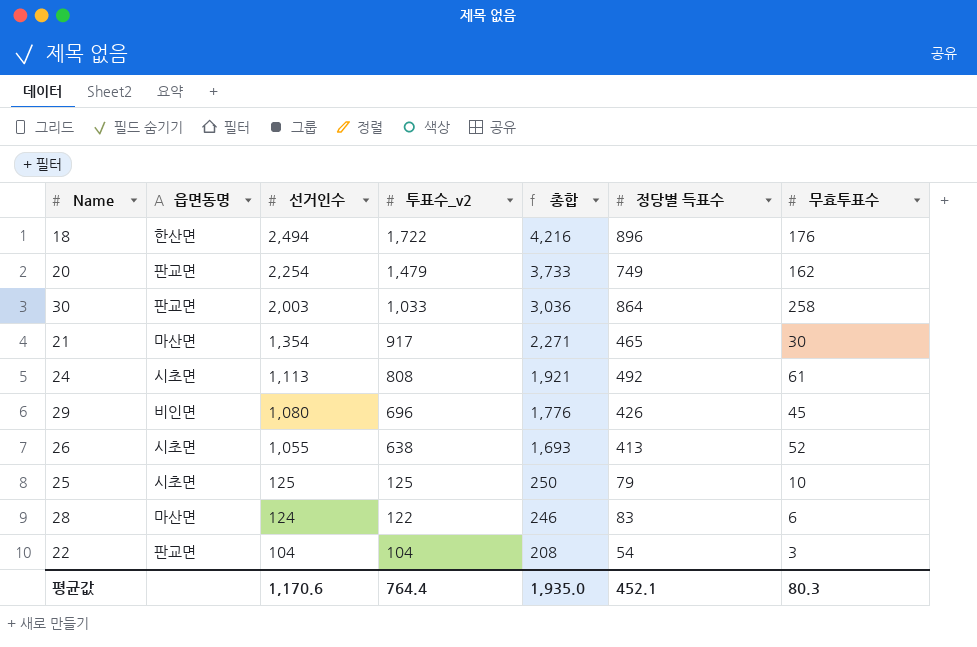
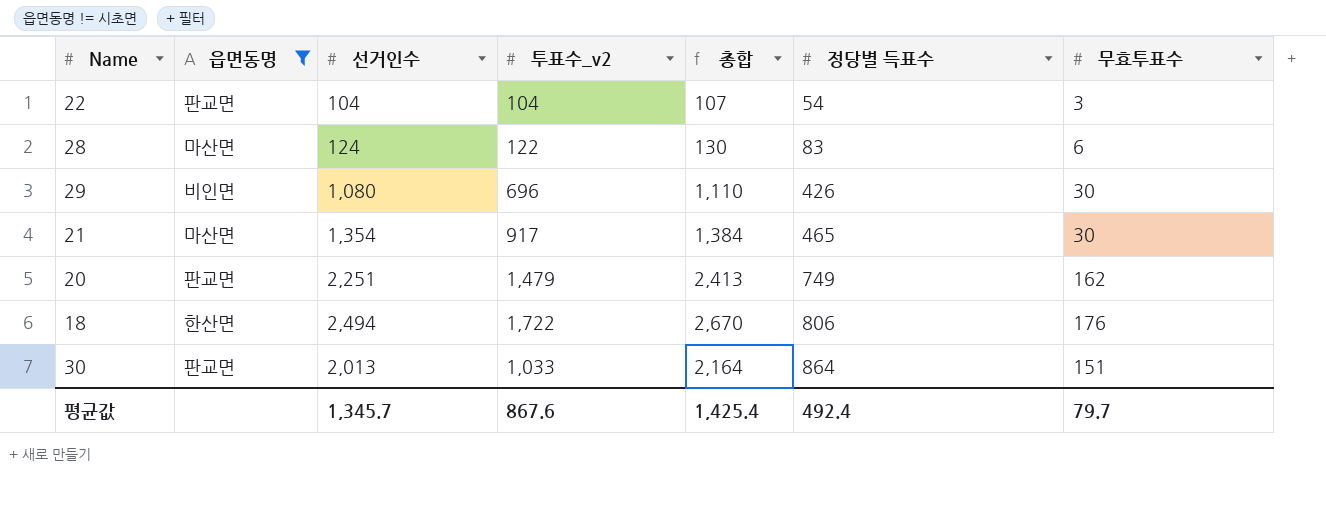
filter: none -> 읍면동명 != 시초면
row order: 선거인수 descending -> 정당별 득표수 ascending
column 총합 | formula: [선거인수] + [투표수_v2] -> [선거인수] + [무효투표수]
29 | 무효투표수: 45 -> 30
20 | 선거인수: 2,254 -> 2,251
18 | 정당별 득표수: 896 -> 806
30 | 선거인수: 2,003 -> 2,013
30 | 무효투표수: 258 -> 151
평균값 | 선거인수: 1,170.6 -> 1,345.7
평균값 | 투표수_v2: 764.4 -> 867.6
평균값 | 총합: 1,935.0 -> 1,425.4
평균값 | 정당별 득표수: 452.1 -> 492.4
평균값 | 무효투표수: 80.3 -> 79.7

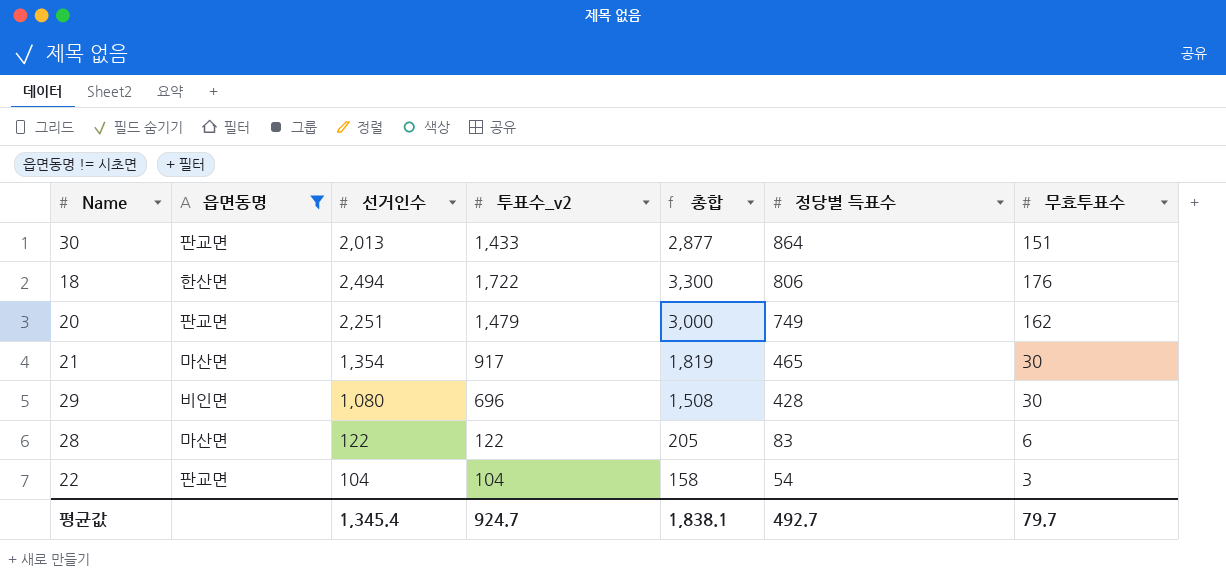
row order: 정당별 득표수 ascending -> 정당별 득표수 descending
column 총합 | formula: [선거인수] + [무효투표수] -> [선거인수] + [정당별 득표수]
30 | 투표수_v2: 1,033 -> 1,433
29 | 정당별 득표수: 426 -> 428
28 | 선거인수: 124 -> 122
평균값 | 선거인수: 1,345.7 -> 1,345.4
평균값 | 투표수_v2: 867.6 -> 924.7
평균값 | 총합: 1,425.4 -> 1,838.1
평균값 | 정당별 득표수: 492.4 -> 492.7

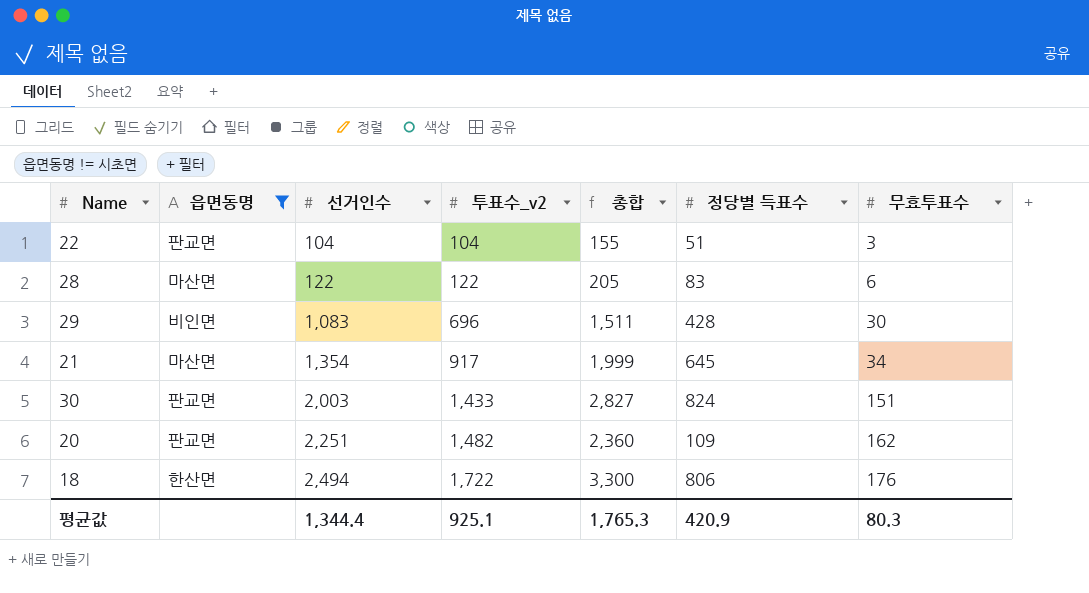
row order: 정당별 득표수 descending -> 선거인수 ascending
22 | 총합: 158 -> 155
22 | 정당별 득표수: 54 -> 51
29 | 선거인수: 1,080 -> 1,083
29 | 총합: 1,508 -> 1,511
21 | 총합: 1,819 -> 1,999
21 | 정당별 득표수: 465 -> 645
21 | 무효투표수: 30 -> 34
30 | 선거인수: 2,013 -> 2,003
30 | 총합: 2,877 -> 2,827
30 | 정당별 득표수: 864 -> 824
20 | 투표수_v2: 1,479 -> 1,482
20 | 총합: 3,000 -> 2,360
20 | 정당별 득표수: 749 -> 109
평균값 | 선거인수: 1,345.4 -> 1,344.4
평균값 | 투표수_v2: 924.7 -> 925.1
평균값 | 총합: 1,838.1 -> 1,765.3
평균값 | 정당별 득표수: 492.7 -> 420.9
평균값 | 무효투표수: 79.7 -> 80.3

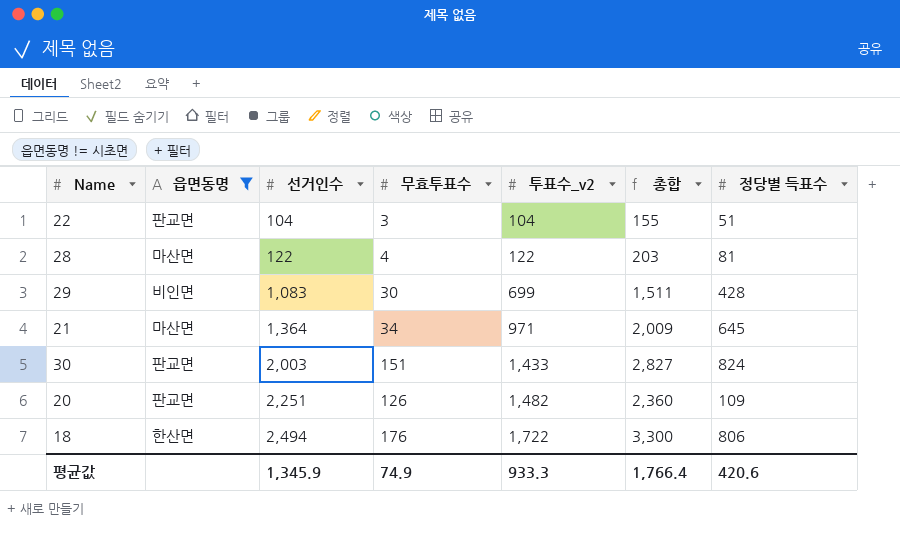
column 무효투표수 | position: 7 -> 4
28 | 무효투표수: 6 -> 4
28 | 총합: 205 -> 203
28 | 정당별 득표수: 83 -> 81
29 | 투표수_v2: 696 -> 699
21 | 선거인수: 1,354 -> 1,364
21 | 투표수_v2: 917 -> 971
21 | 총합: 1,999 -> 2,009
20 | 무효투표수: 162 -> 126
평균값 | 선거인수: 1,344.4 -> 1,345.9
평균값 | 무효투표수: 80.3 -> 74.9
평균값 | 투표수_v2: 925.1 -> 933.3
평균값 | 총합: 1,765.3 -> 1,766.4
평균값 | 정당별 득표수: 420.9 -> 420.6

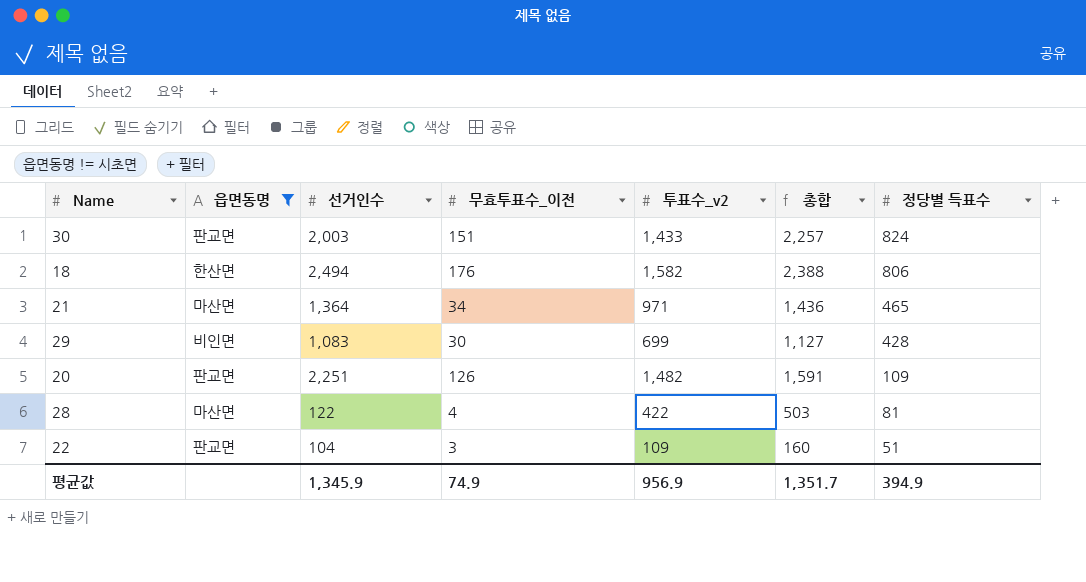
row order: 선거인수 ascending -> 정당별 득표수 descending
column name: 무효투표수 -> 무효투표수_이전
column 총합 | formula: [선거인수] + [정당별 득표수] -> [투표수_v2] + [정당별 득표수]
18 | 투표수_v2: 1,722 -> 1,582
21 | 정당별 득표수: 645 -> 465
28 | 투표수_v2: 122 -> 422
22 | 투표수_v2: 104 -> 109
평균값 | 투표수_v2: 933.3 -> 956.9
평균값 | 총합: 1,766.4 -> 1,351.7
평균값 | 정당별 득표수: 420.6 -> 394.9

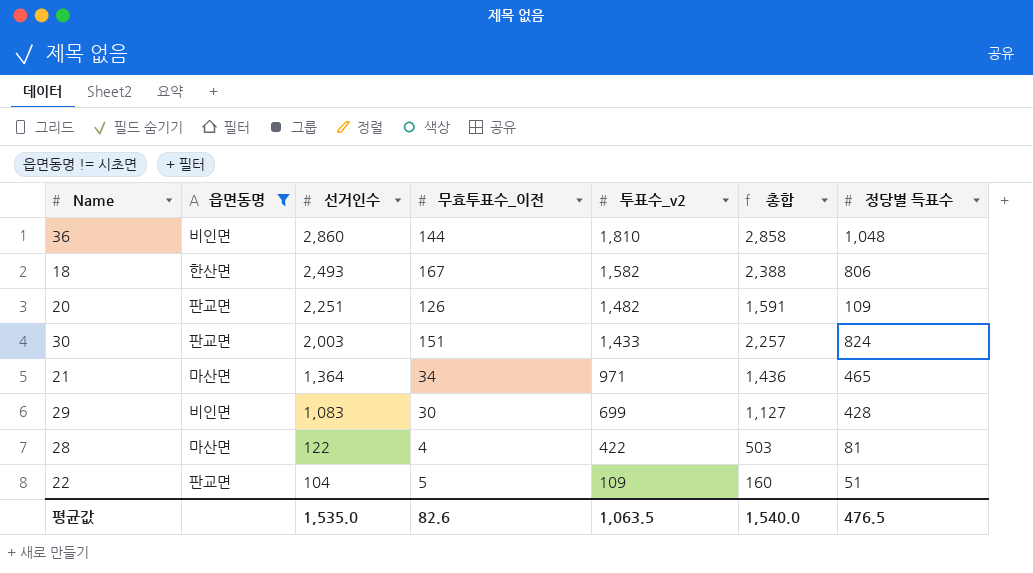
row order: 정당별 득표수 descending -> 선거인수 descending
row 36: none -> 비인면 | 2,860 | 144 | 1,810 | 2,858 | 1,048
18 | 선거인수: 2,494 -> 2,493
18 | 무효투표수_이전: 176 -> 167
22 | 무효투표수_이전: 3 -> 5
평균값 | 선거인수: 1,345.9 -> 1,535.0
평균값 | 무효투표수_이전: 74.9 -> 82.6
평균값 | 투표수_v2: 956.9 -> 1,063.5
평균값 | 총합: 1,351.7 -> 1,540.0
평균값 | 정당별 득표수: 394.9 -> 476.5

